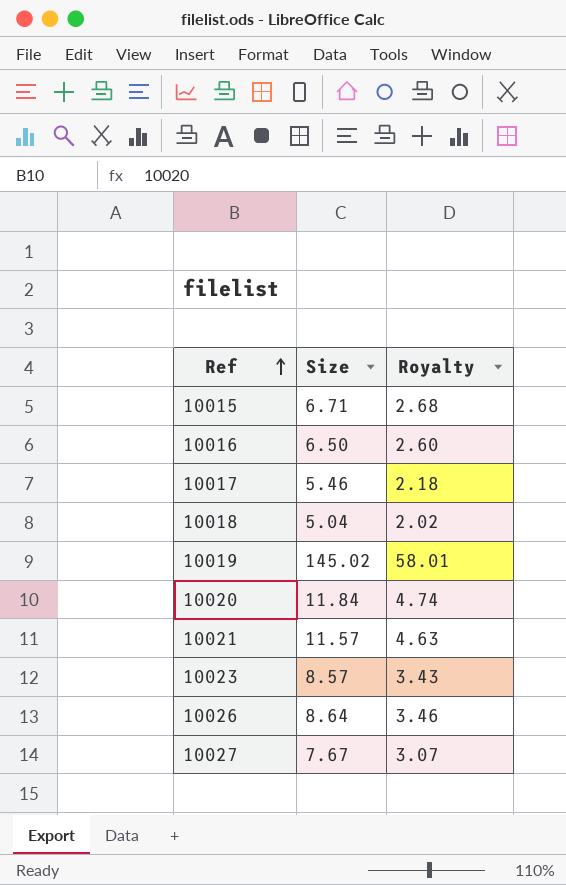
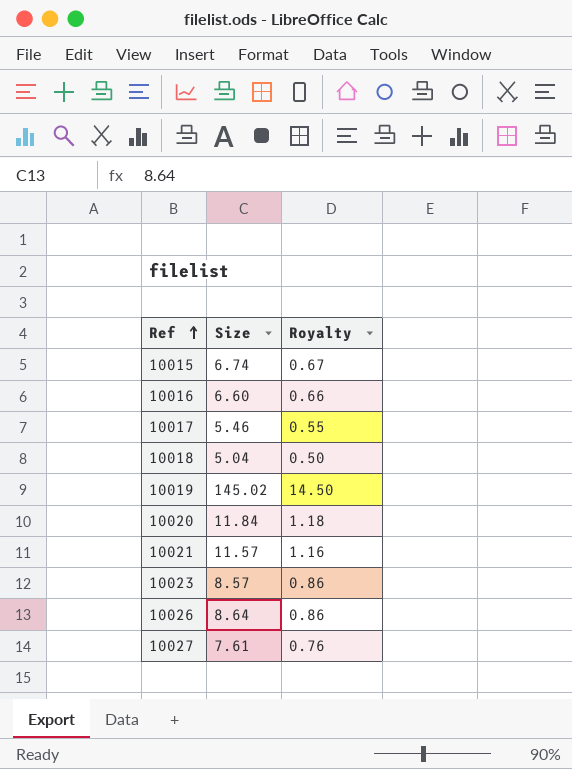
column Royalty | formula: [Size] * 0.4 -> [Size] * 0.1
10015 | Size: 6.71 -> 6.74
10016 | Size: 6.50 -> 6.60
10027 | Size: 7.67 -> 7.61

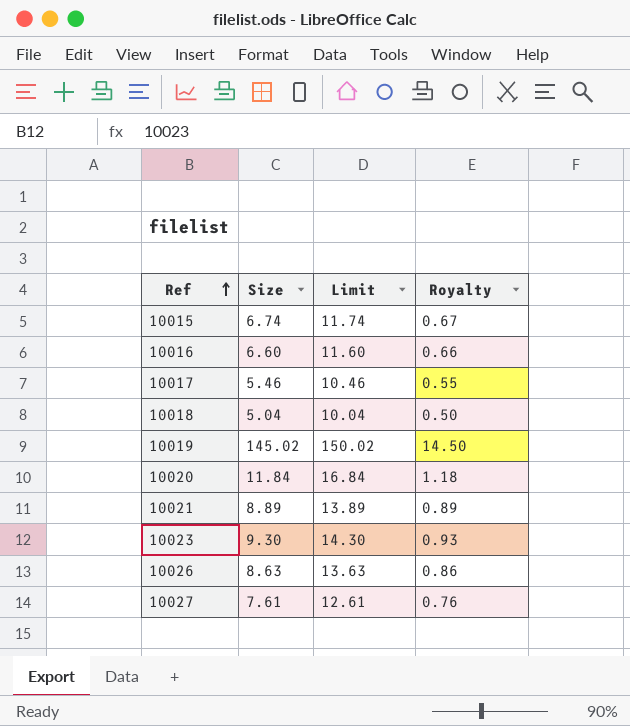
column Limit | formula: none -> [Size] + 5
10021 | Size: 11.57 -> 8.89
10021 | Royalty: 1.16 -> 0.89
10023 | Size: 8.57 -> 9.30
10023 | Royalty: 0.86 -> 0.93
10026 | Size: 8.64 -> 8.63

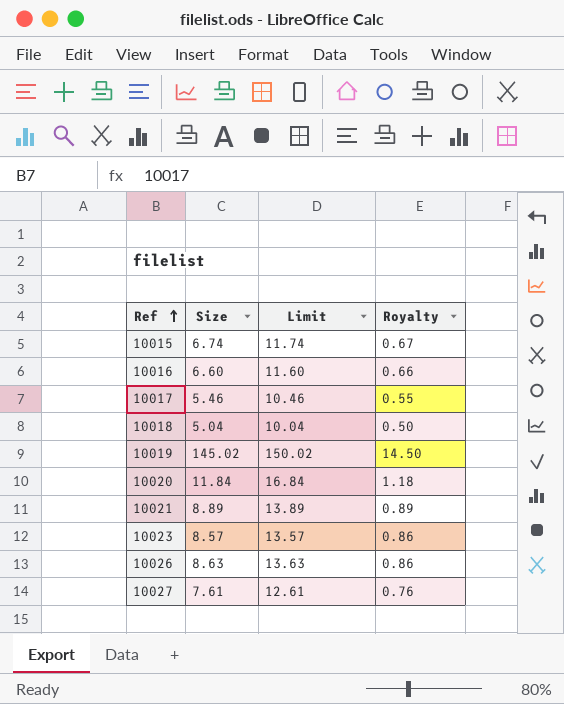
10023 | Size: 9.30 -> 8.57
10023 | Limit: 14.30 -> 13.57
10023 | Royalty: 0.93 -> 0.86

